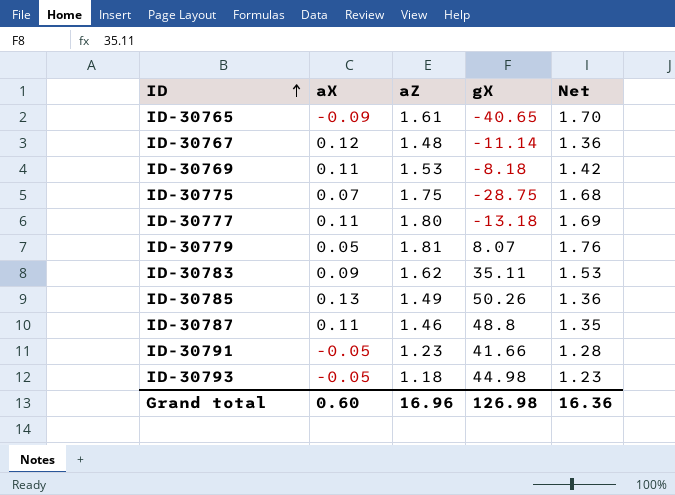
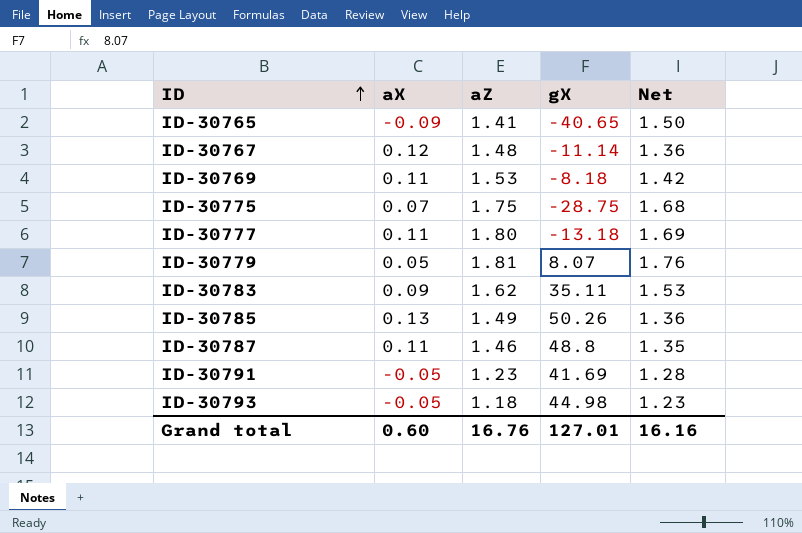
ID-30765 | aZ: 1.61 -> 1.41
ID-30765 | Net: 1.70 -> 1.50
ID-30791 | gX: 41.66 -> 41.69
Grand total | aZ: 16.96 -> 16.76
Grand total | gX: 126.98 -> 127.01
Grand total | Net: 16.36 -> 16.16

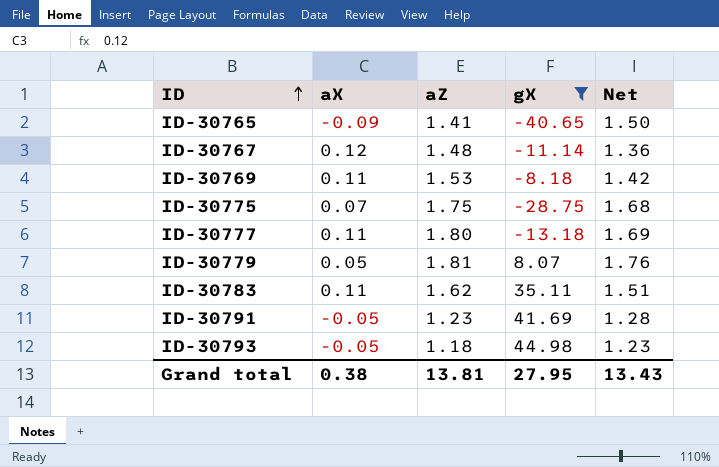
filter: none -> gX <= 44.98
ID-30783 | aX: 0.09 -> 0.11
ID-30783 | Net: 1.53 -> 1.51
Grand total | aX: 0.60 -> 0.38
Grand total | aZ: 16.76 -> 13.81
Grand total | gX: 127.01 -> 27.95
Grand total | Net: 16.16 -> 13.43

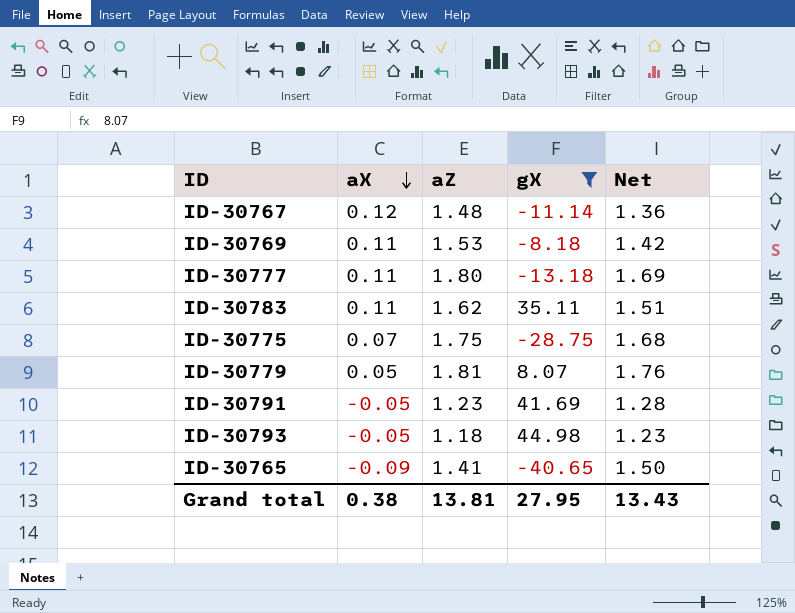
row order: ID ascending -> aX descending

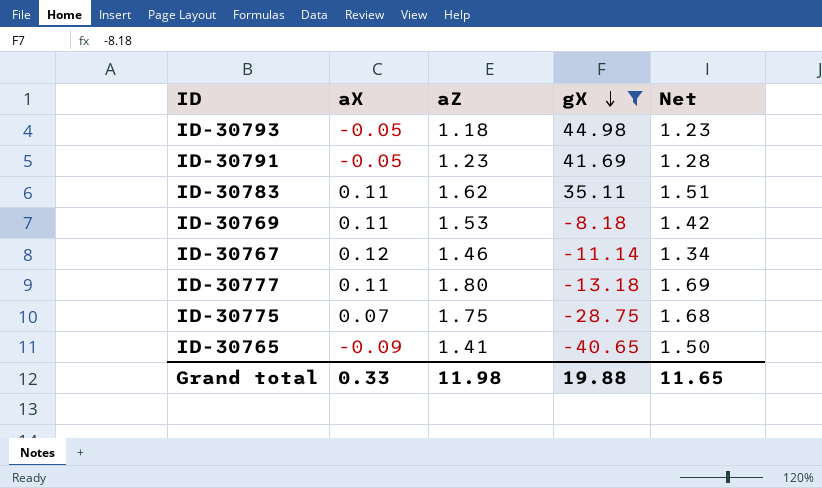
row order: aX descending -> gX descending
row ID-30779: 0.05 | 1.81 | 8.07 | 1.76 -> none
ID-30767 | aZ: 1.48 -> 1.46
ID-30767 | Net: 1.36 -> 1.34
Grand total | aX: 0.38 -> 0.33
Grand total | aZ: 13.81 -> 11.98
Grand total | gX: 27.95 -> 19.88
Grand total | Net: 13.43 -> 11.65

